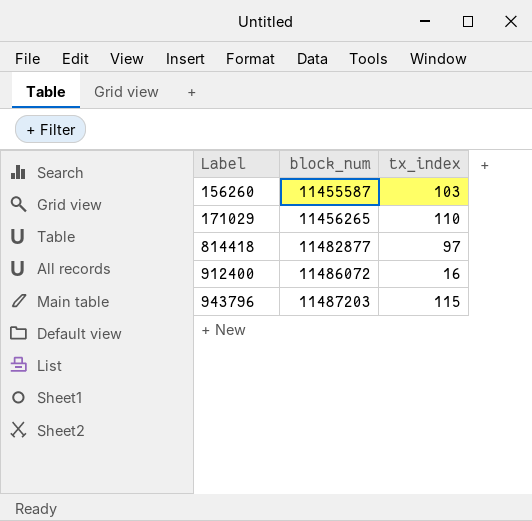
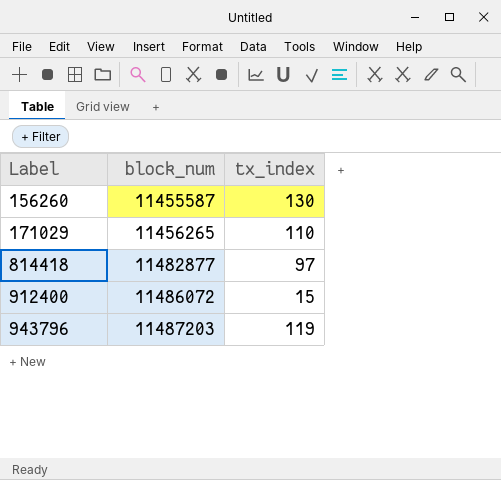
156260 | tx_index: 103 -> 130
912400 | tx_index: 16 -> 15
943796 | tx_index: 115 -> 119

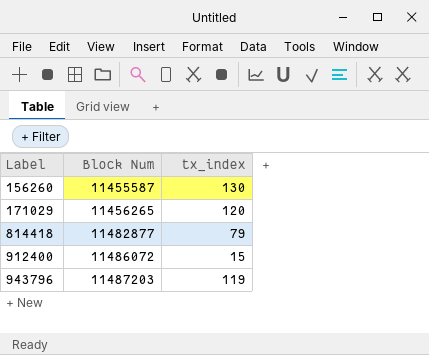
column name: block_num -> Block Num
171029 | tx_index: 110 -> 120
814418 | tx_index: 97 -> 79

